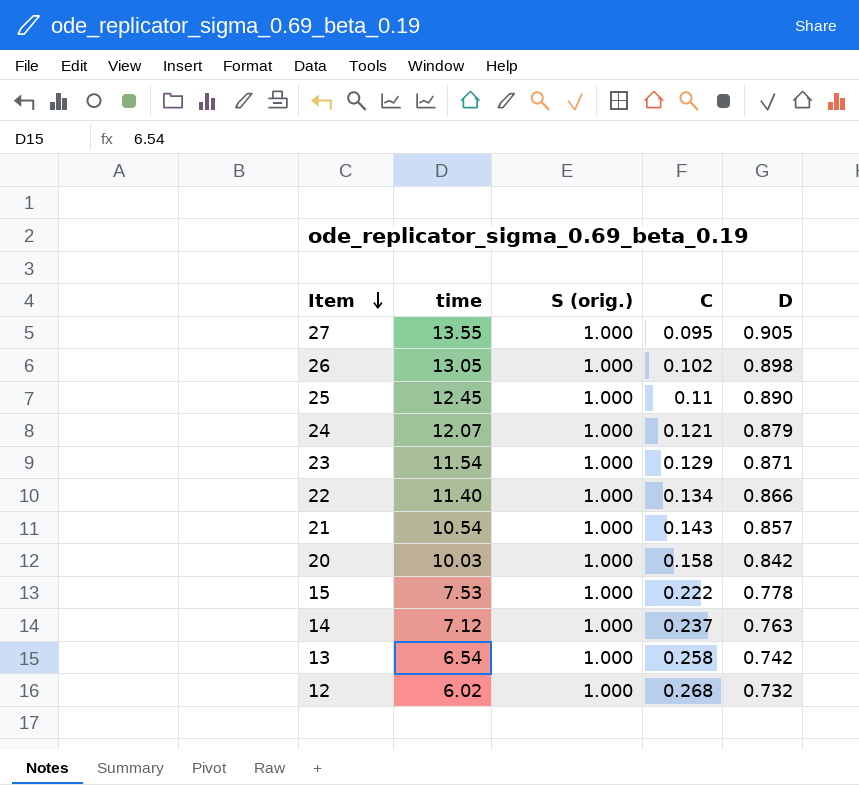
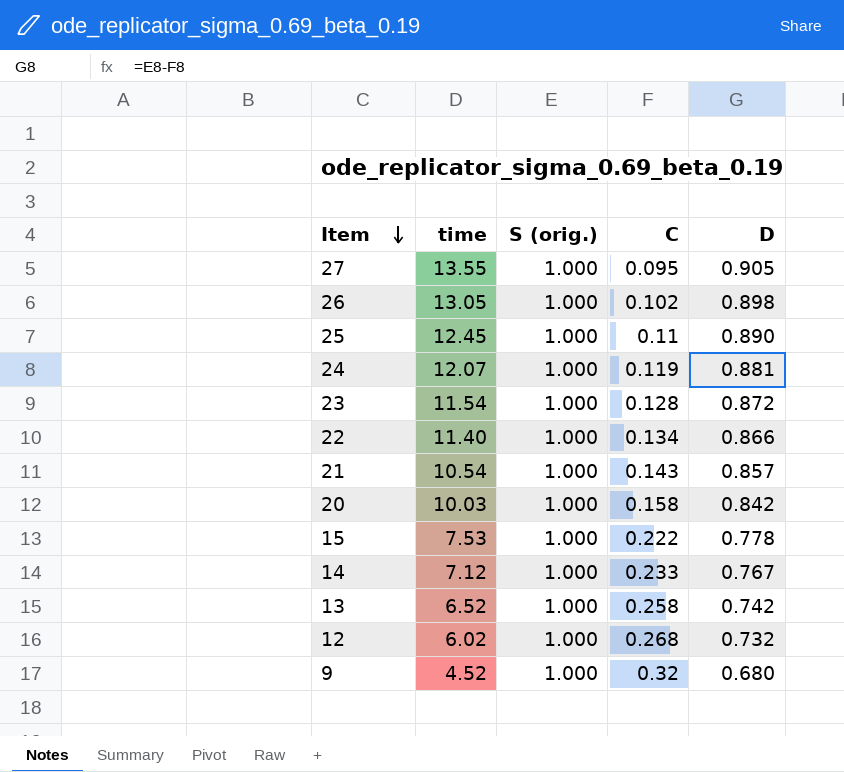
24 | C: 0.121 -> 0.119
24 | D: 0.879 -> 0.881
23 | C: 0.129 -> 0.128
23 | D: 0.871 -> 0.872
14 | C: 0.237 -> 0.233
14 | D: 0.763 -> 0.767
13 | time: 6.54 -> 6.52
row 9: none -> 4.52 | 1.000 | 0.32 | 0.680

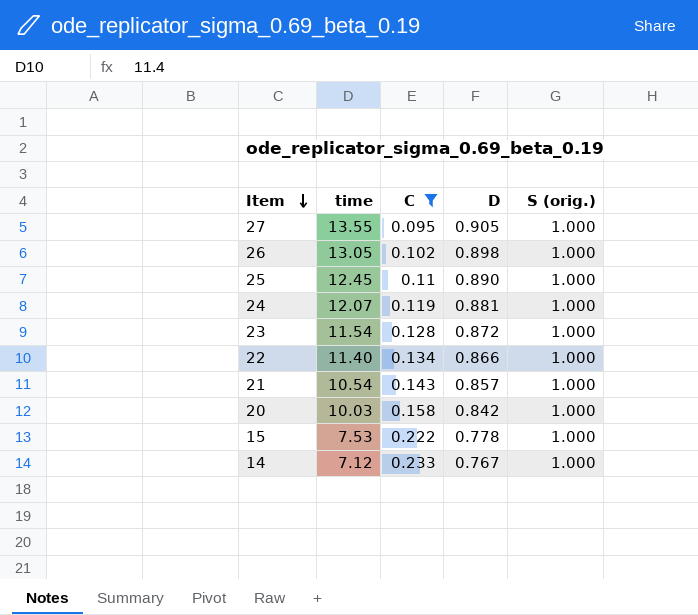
filter: none -> C <= 0.233
column S (orig.) | position: 3 -> 5

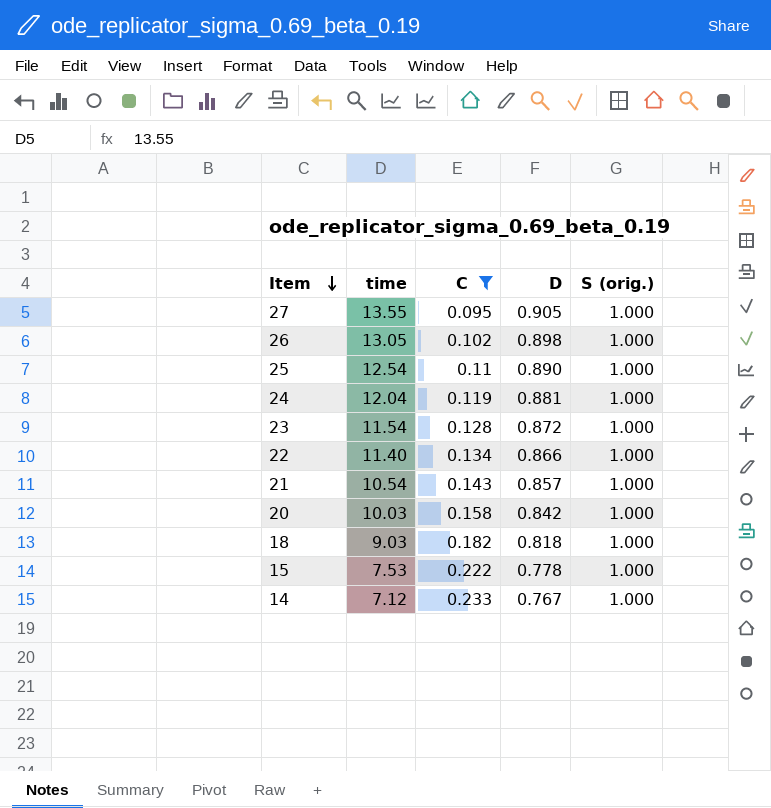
25 | time: 12.45 -> 12.54
24 | time: 12.07 -> 12.04
row 18: none -> 9.03 | 0.182 | 0.818 | 1.000

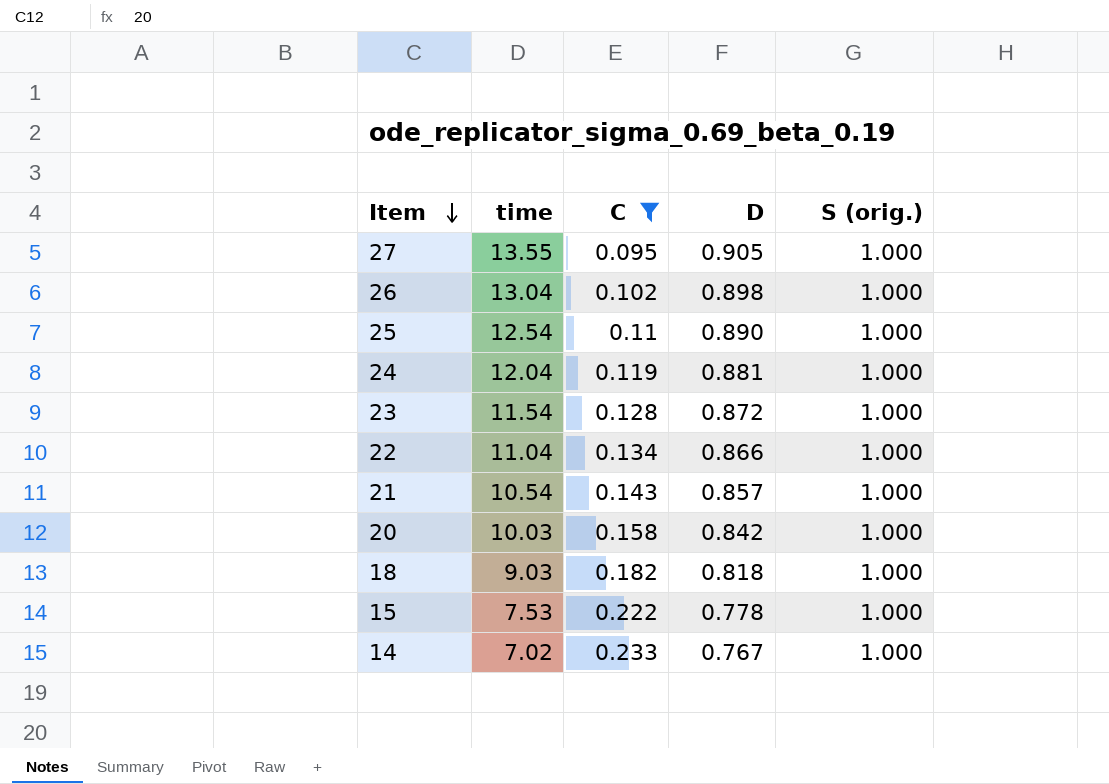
26 | time: 13.05 -> 13.04
22 | time: 11.40 -> 11.04
14 | time: 7.12 -> 7.02

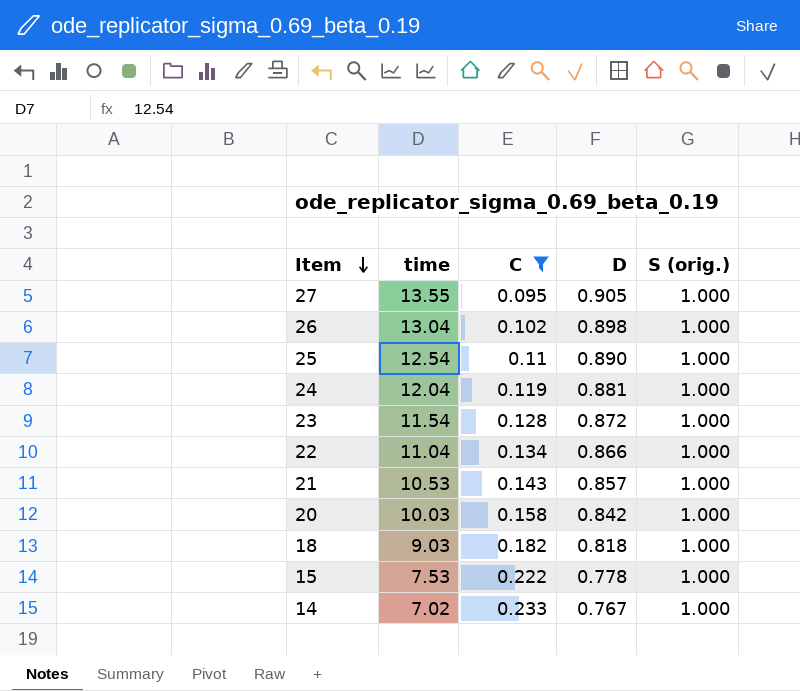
21 | time: 10.54 -> 10.53

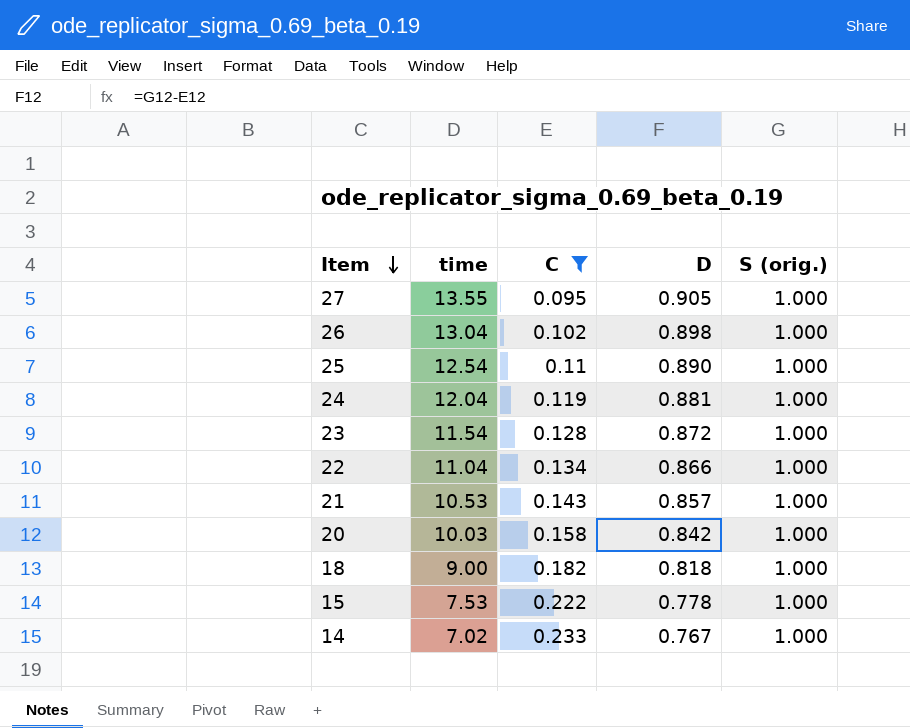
18 | time: 9.03 -> 9.00

